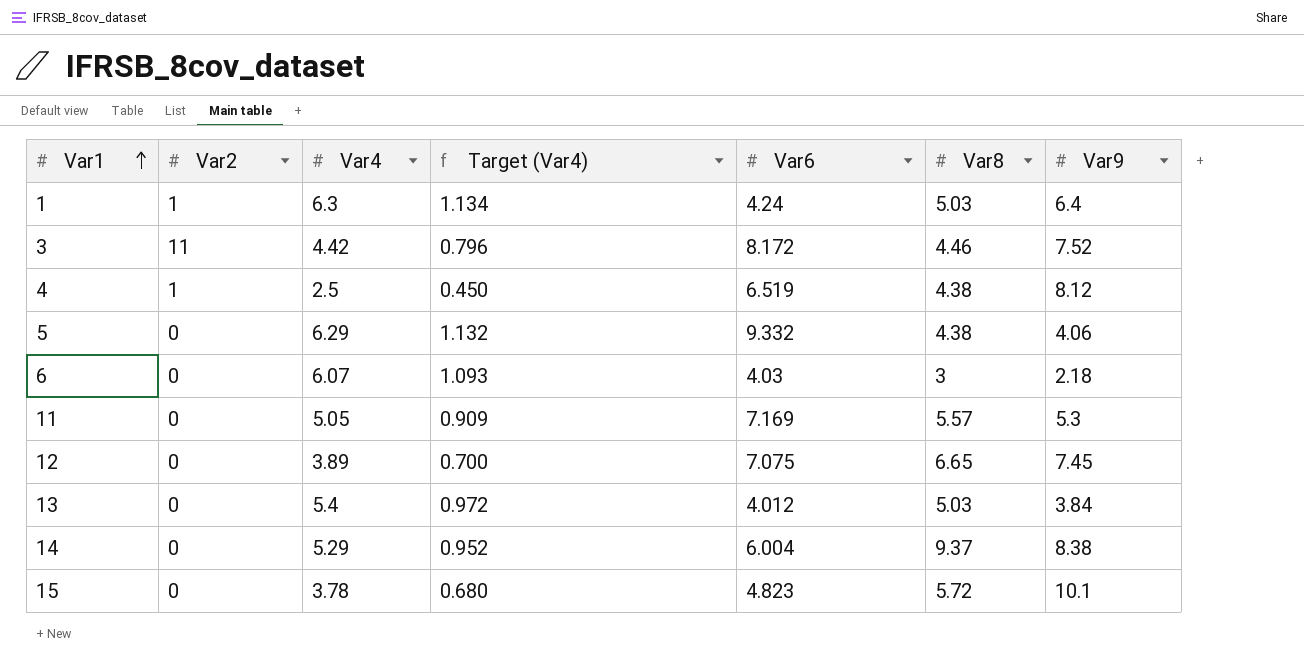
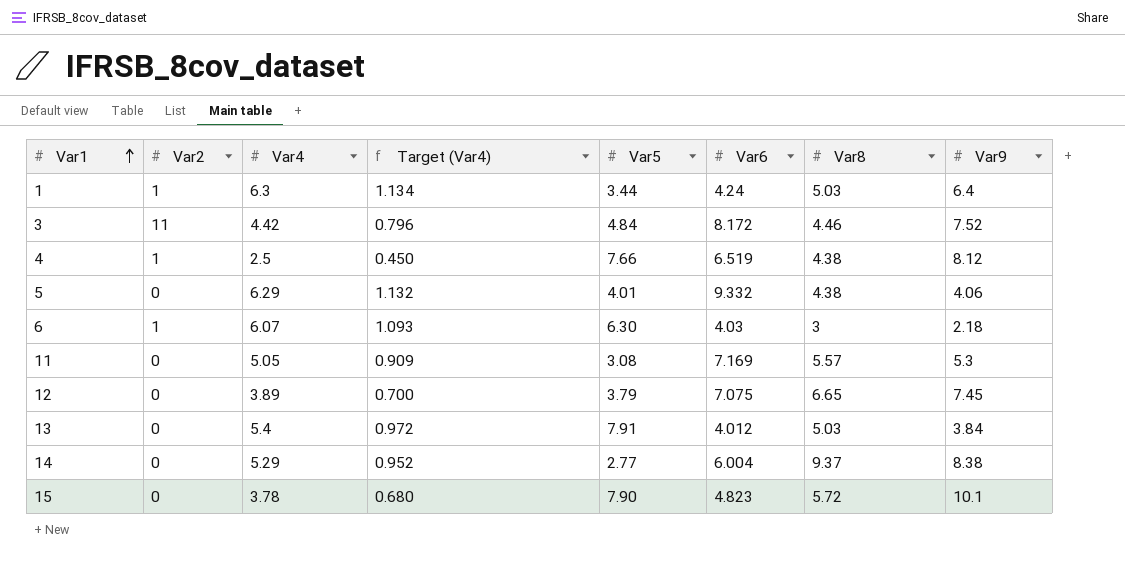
column Var5 | position: none -> 5
6 | Var2: 0 -> 1

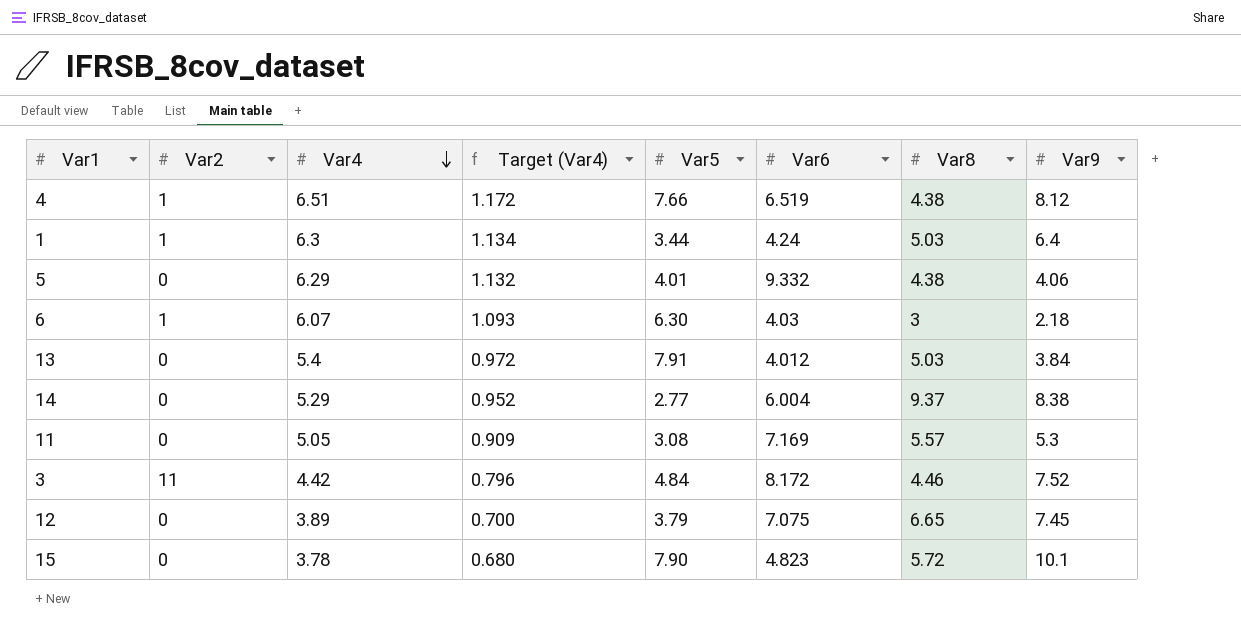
row order: Var1 ascending -> Var4 descending
4 | Var4: 2.5 -> 6.51
4 | Target (Var4): 0.450 -> 1.172

